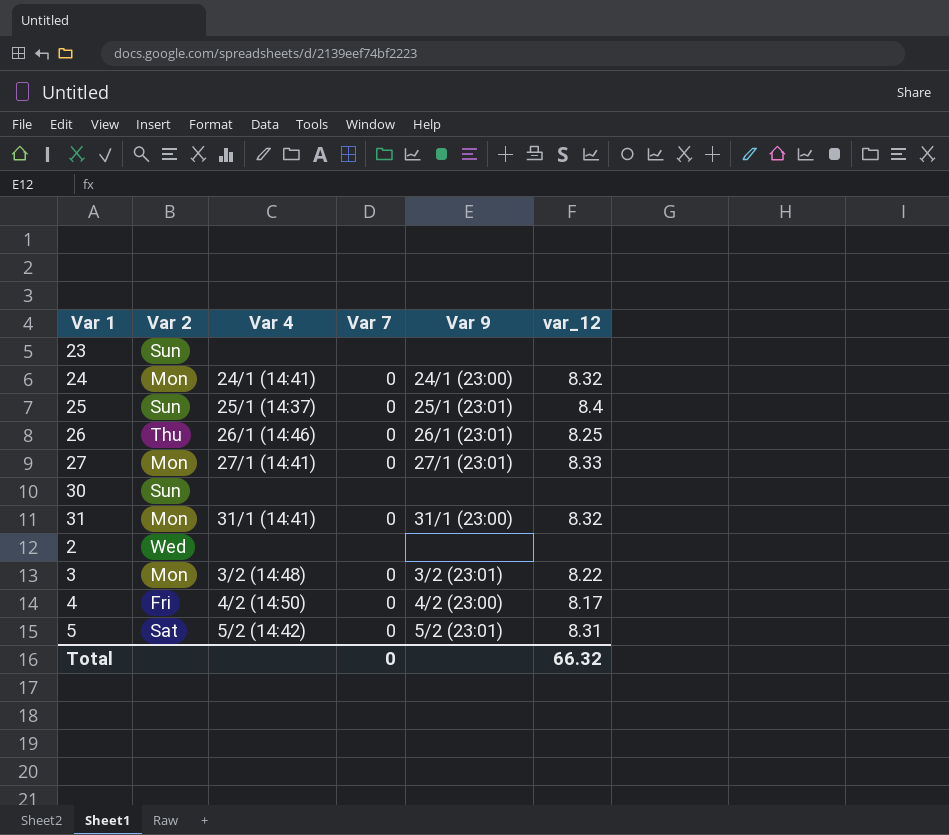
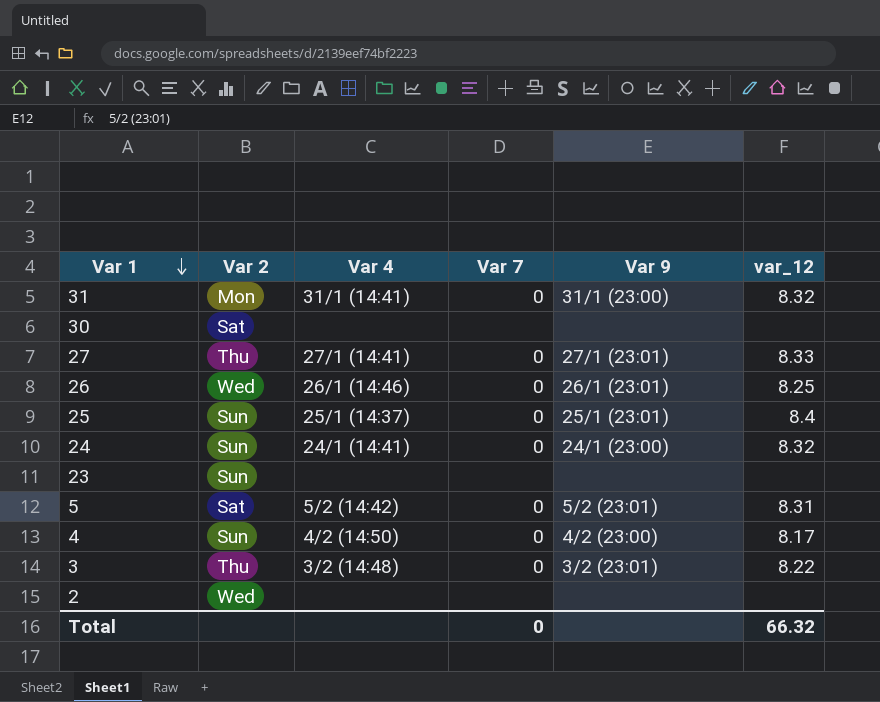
row order: none -> Var 1 descending
30 | Var 2: Sun -> Sat
27 | Var 2: Mon -> Thu
26 | Var 2: Thu -> Wed
24 | Var 2: Mon -> Sun
4 | Var 2: Fri -> Sun
3 | Var 2: Mon -> Thu

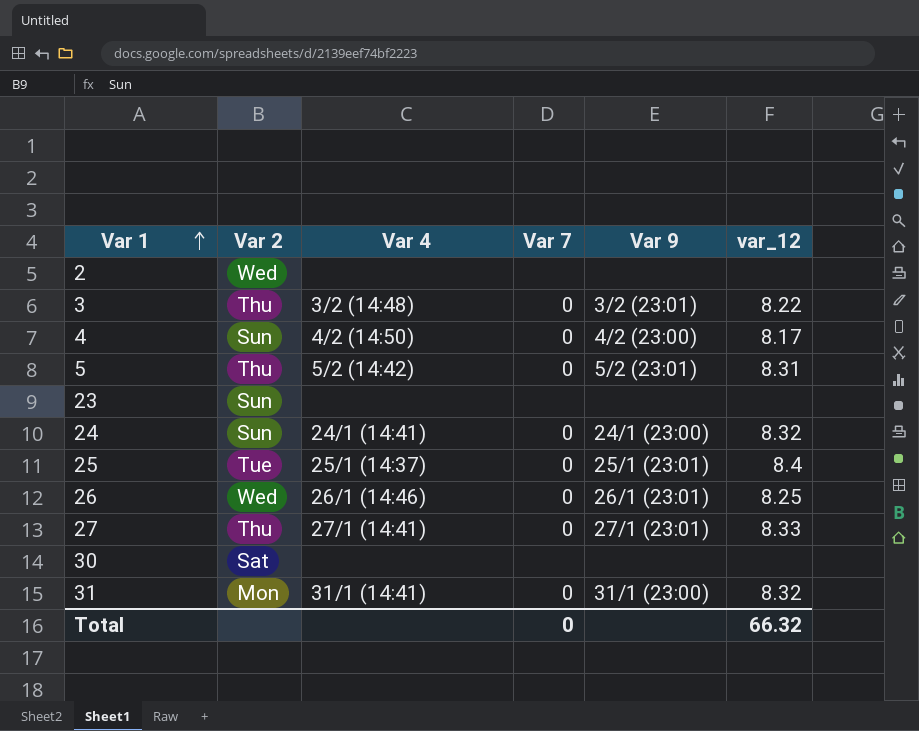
row order: Var 1 descending -> Var 1 ascending
5 | Var 2: Sat -> Thu
25 | Var 2: Sun -> Tue

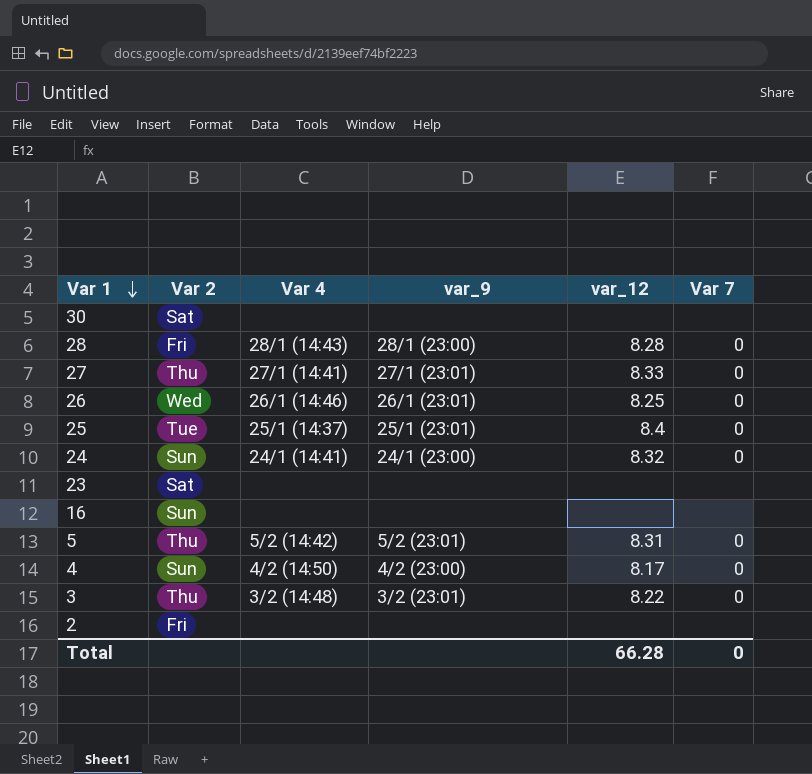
row order: Var 1 ascending -> Var 1 descending
column name: Var 9 -> var_9
column Var 7 | position: 4 -> 6
row 31: Mon | 31/1 (14:41) | 0 | 31/1 (23:00) | 8.32 -> none
row 28: none -> Fri | 28/1 (14:43) | 28/1 (23:00) | 8.28 | 0
23 | Var 2: Sun -> Sat
row 16: none -> Sun | none | none | none | none
2 | Var 2: Wed -> Fri
Total | var_12: 66.32 -> 66.28

